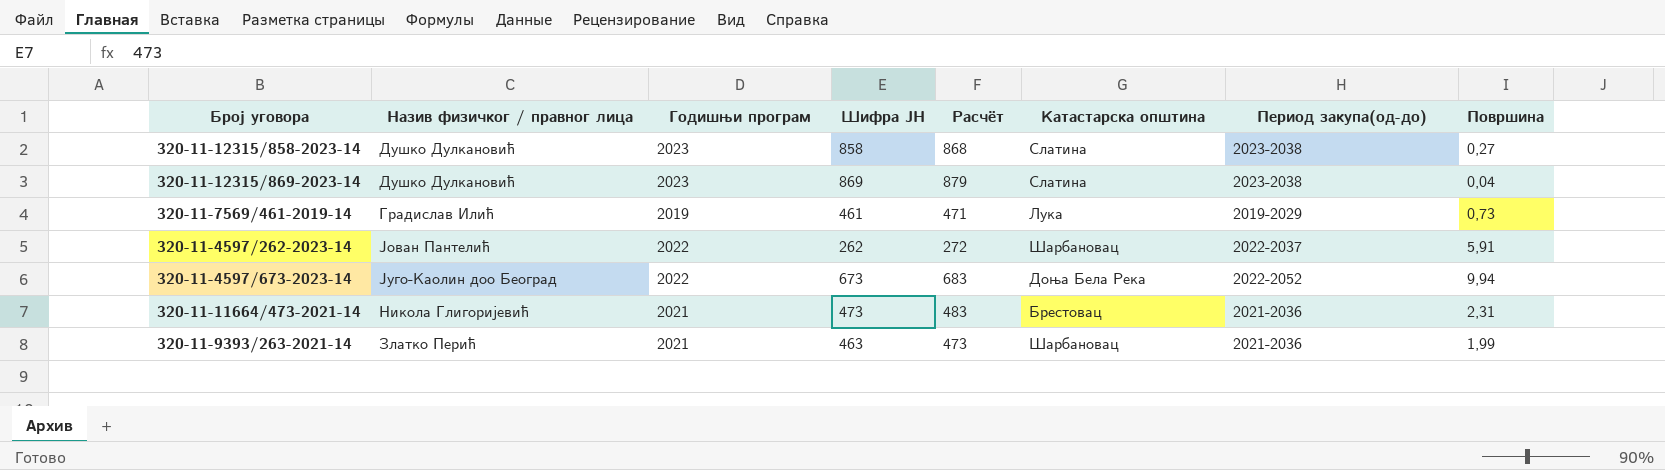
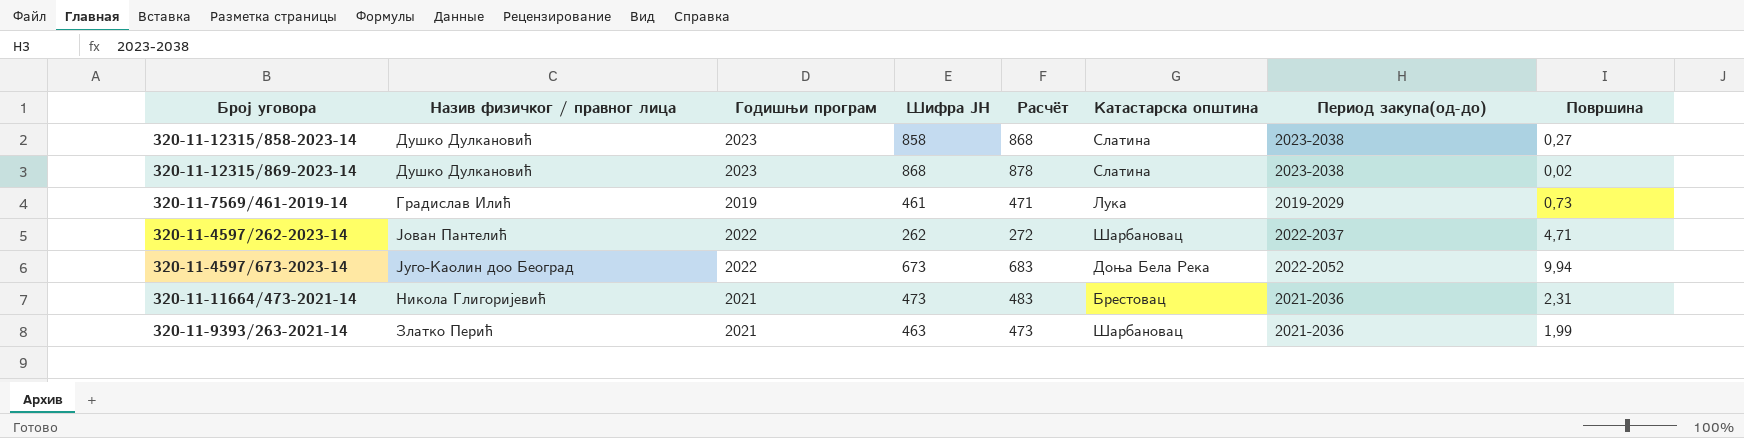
320-11-12315/869-2023-14 | Шифра ЈН: 869 -> 868
320-11-12315/869-2023-14 | Расчёт: 879 -> 878
320-11-12315/869-2023-14 | Површина: 0,04 -> 0,02
320-11-4597/262-2023-14 | Површина: 5,91 -> 4,71

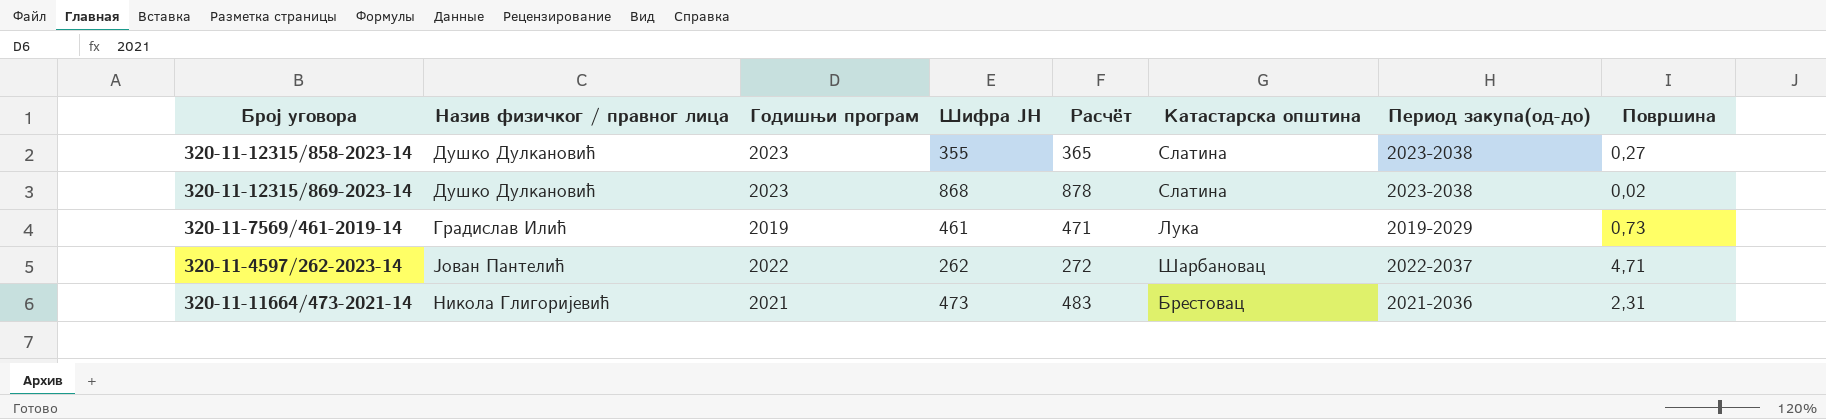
row 320-11-4597/673-2023-14: Југо-Каолин доо Београд | 2022 | 673 | 683 | Доња Бела Река | 2022-2052 | 9,94 -> none
row 320-11-9393/263-2021-14: Златко Перић | 2021 | 463 | 473 | Шарбановац | 2021-2036 | 1,99 -> none
320-11-12315/858-2023-14 | Шифра ЈН: 858 -> 355
320-11-12315/858-2023-14 | Расчёт: 868 -> 365

